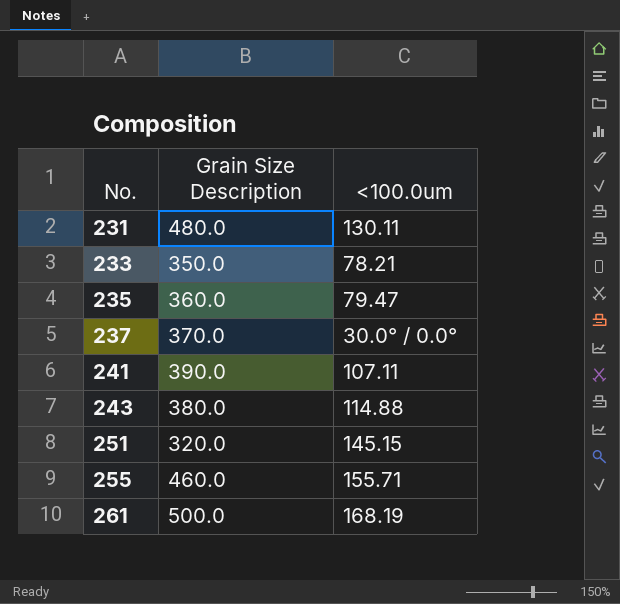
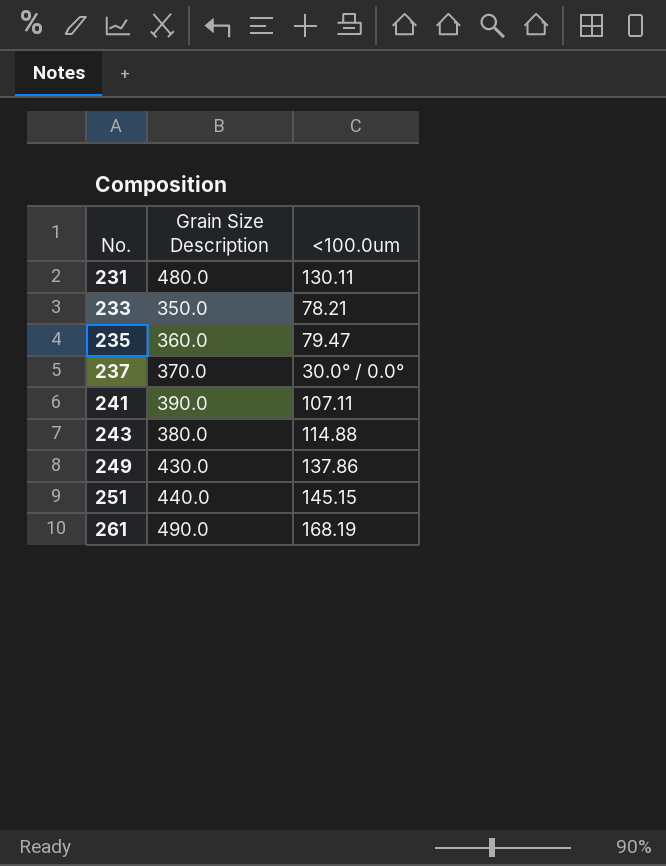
row 255: 460.0 | 155.71 -> none
row 249: none -> 430.0 | 137.86
251 | Grain Size Description: 320.0 -> 440.0
261 | Grain Size Description: 500.0 -> 490.0

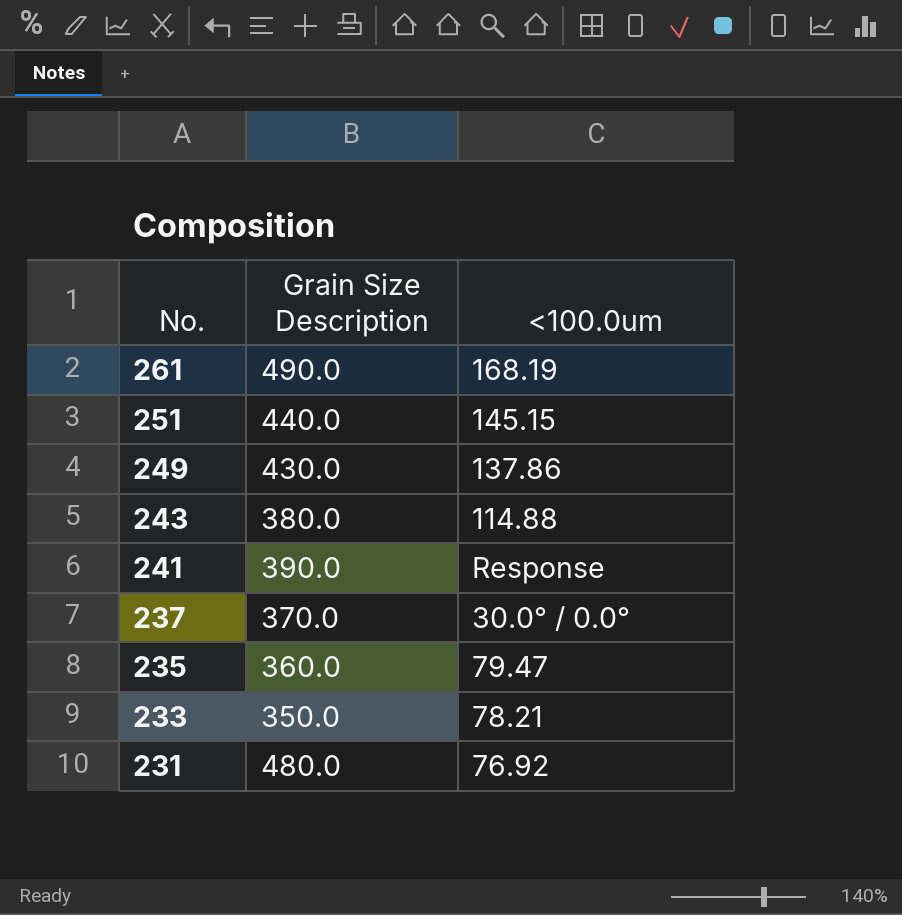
row order: No. ascending -> No. descending
241 | <100.0um: 107.11 -> Response
231 | <100.0um: 130.11 -> 76.92

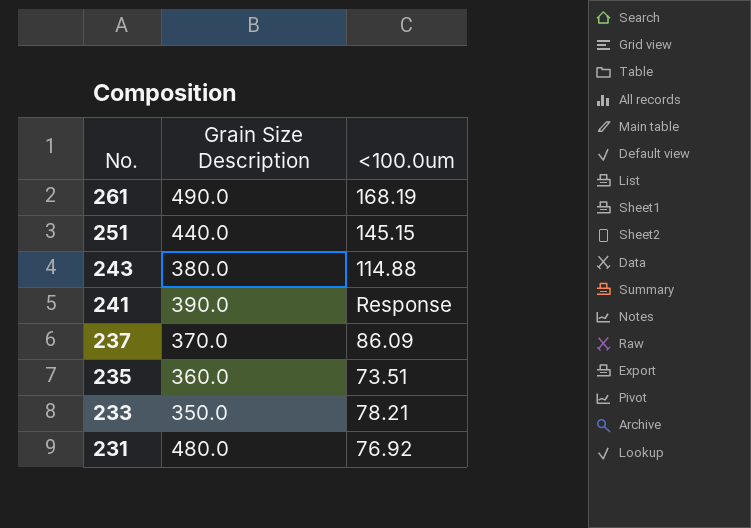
row 249: 430.0 | 137.86 -> none
237 | <100.0um: 30.0° / 0.0° -> 86.09
235 | <100.0um: 79.47 -> 73.51

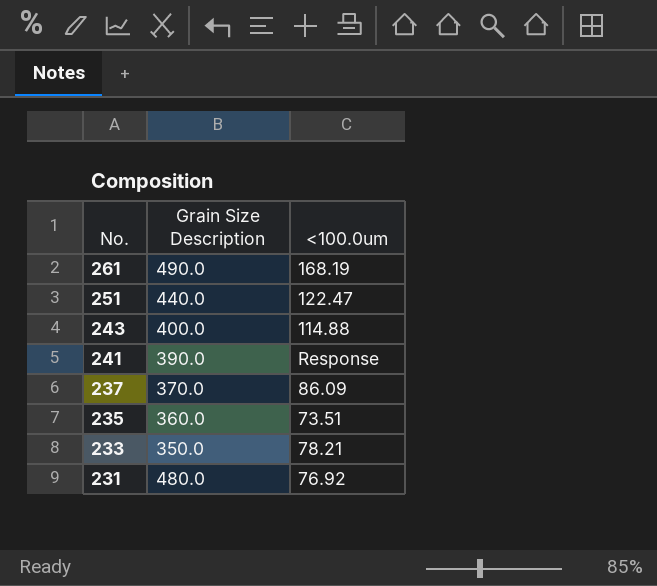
251 | <100.0um: 145.15 -> 122.47
243 | Grain Size Description: 380.0 -> 400.0

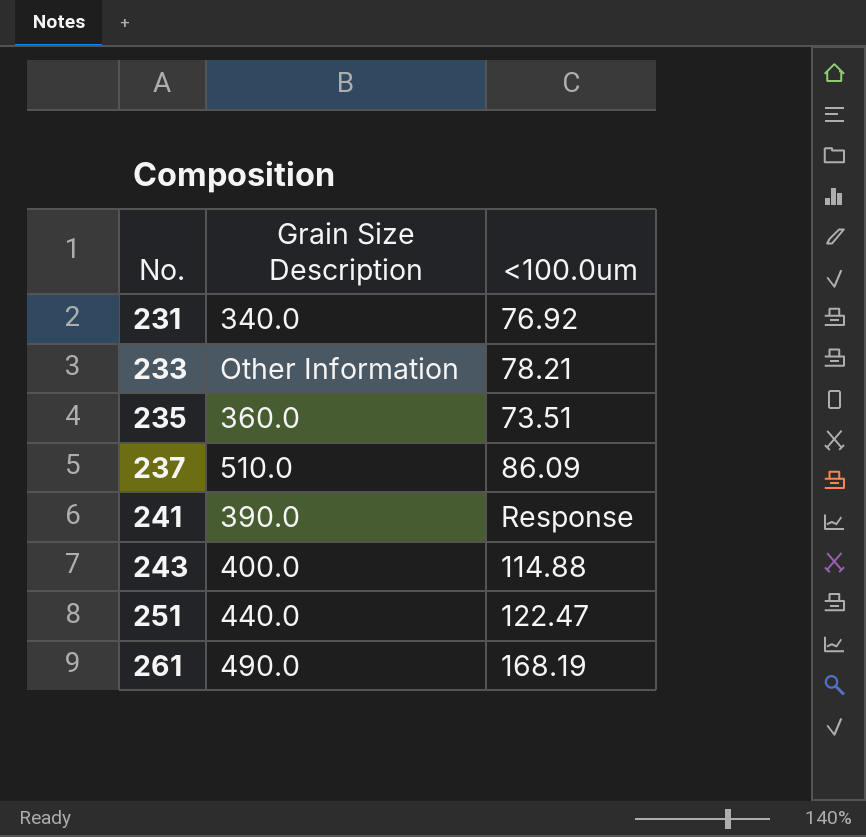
row order: No. descending -> No. ascending
231 | Grain Size Description: 480.0 -> 340.0
233 | Grain Size Description: 350.0 -> Other Information
237 | Grain Size Description: 370.0 -> 510.0

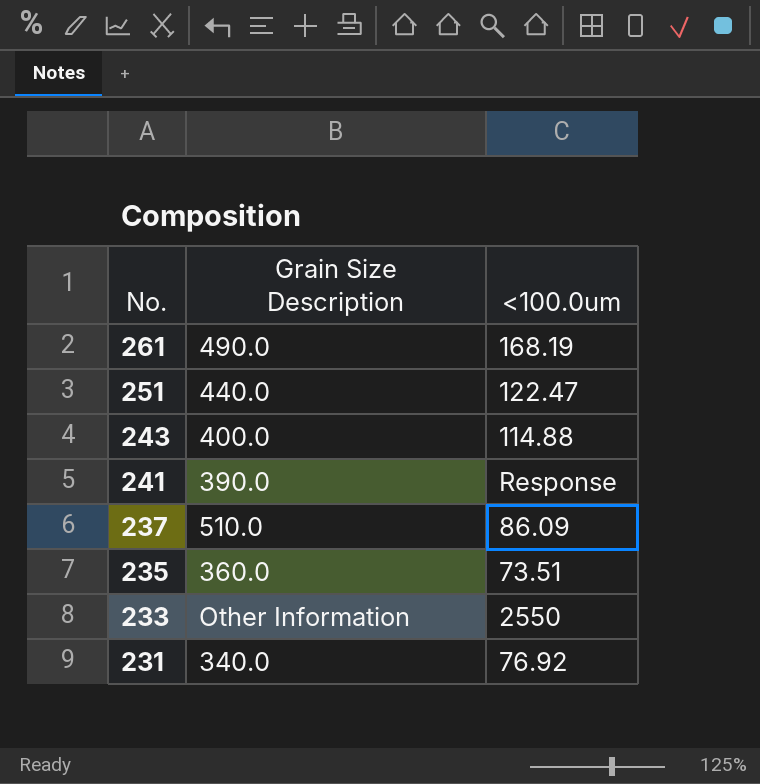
row order: No. ascending -> No. descending
233 | <100.0um: 78.21 -> 2550

